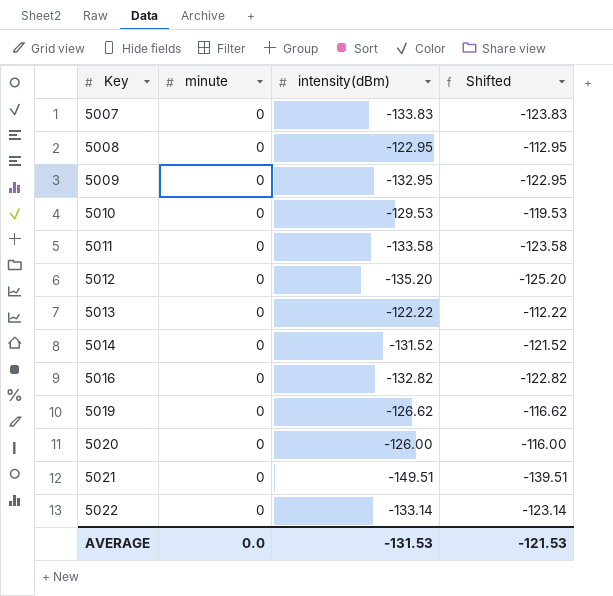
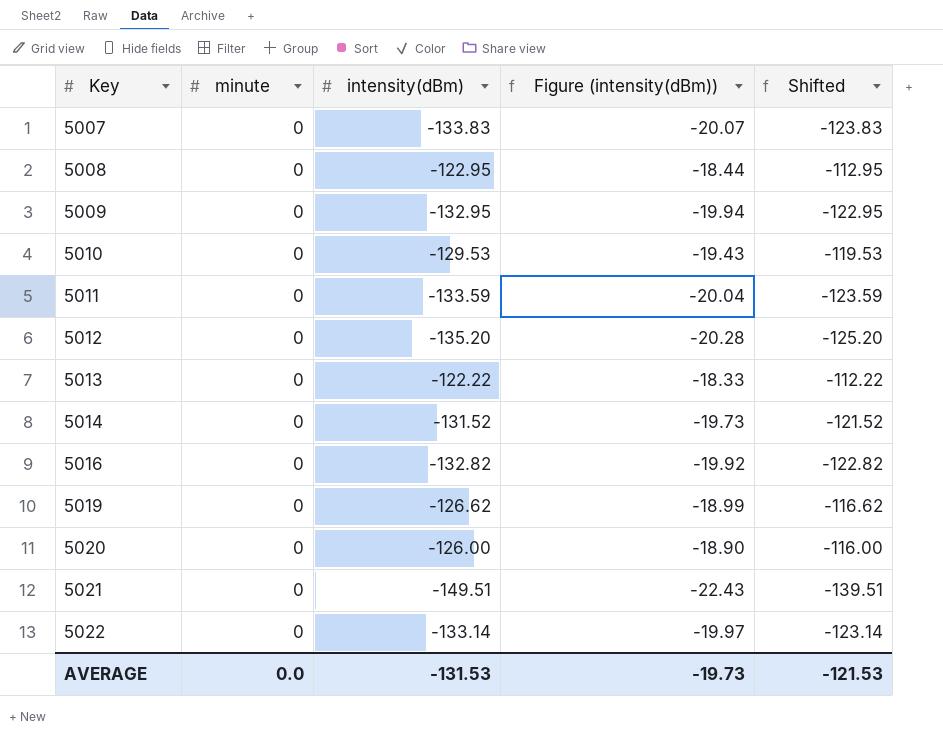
column Figure (intensity(dBm)) | formula: none -> [intensity(dBm)] * 0.15
5011 | intensity(dBm): -133.58 -> -133.59
5011 | Shifted: -123.58 -> -123.59

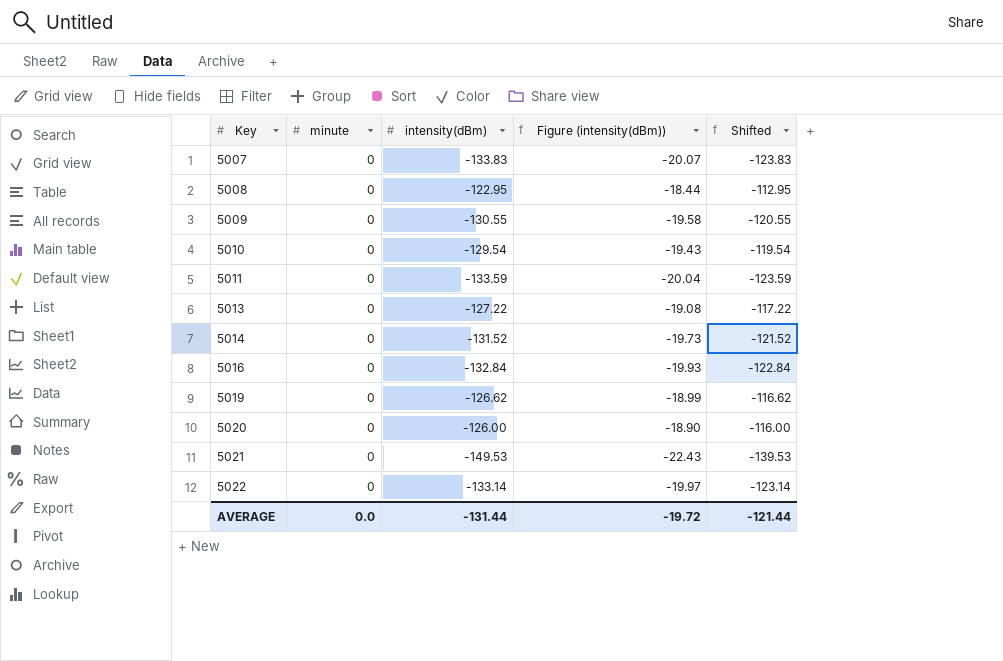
row 5012: 0 | -135.20 | -20.28 | -125.20 -> none
5009 | intensity(dBm): -132.95 -> -130.55
5009 | Figure (intensity(dBm)): -19.94 -> -19.58
5009 | Shifted: -122.95 -> -120.55
5010 | intensity(dBm): -129.53 -> -129.54
5010 | Shifted: -119.53 -> -119.54
5013 | intensity(dBm): -122.22 -> -127.22
5013 | Figure (intensity(dBm)): -18.33 -> -19.08
5013 | Shifted: -112.22 -> -117.22
5016 | intensity(dBm): -132.82 -> -132.84
5016 | Figure (intensity(dBm)): -19.92 -> -19.93
5016 | Shifted: -122.82 -> -122.84
5021 | intensity(dBm): -149.51 -> -149.53
5021 | Shifted: -139.51 -> -139.53
AVERAGE | intensity(dBm): -131.53 -> -131.44
AVERAGE | Figure (intensity(dBm)): -19.73 -> -19.72
AVERAGE | Shifted: -121.53 -> -121.44

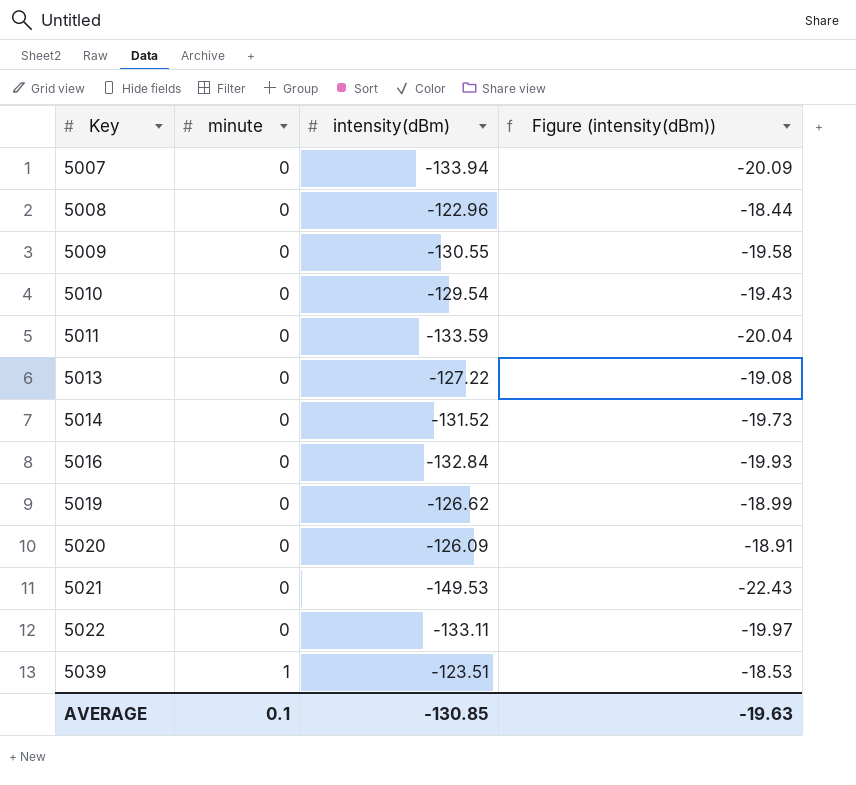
column Shifted | formula: [intensity(dBm)] + 10 -> none
5007 | intensity(dBm): -133.83 -> -133.94
5007 | Figure (intensity(dBm)): -20.07 -> -20.09
5008 | intensity(dBm): -122.95 -> -122.96
5020 | intensity(dBm): -126.00 -> -126.09
5020 | Figure (intensity(dBm)): -18.90 -> -18.91
5022 | intensity(dBm): -133.14 -> -133.11
row 5039: none -> 1 | -123.51 | -18.53
AVERAGE | minute: 0.0 -> 0.1
AVERAGE | intensity(dBm): -131.44 -> -130.85
AVERAGE | Figure (intensity(dBm)): -19.72 -> -19.63

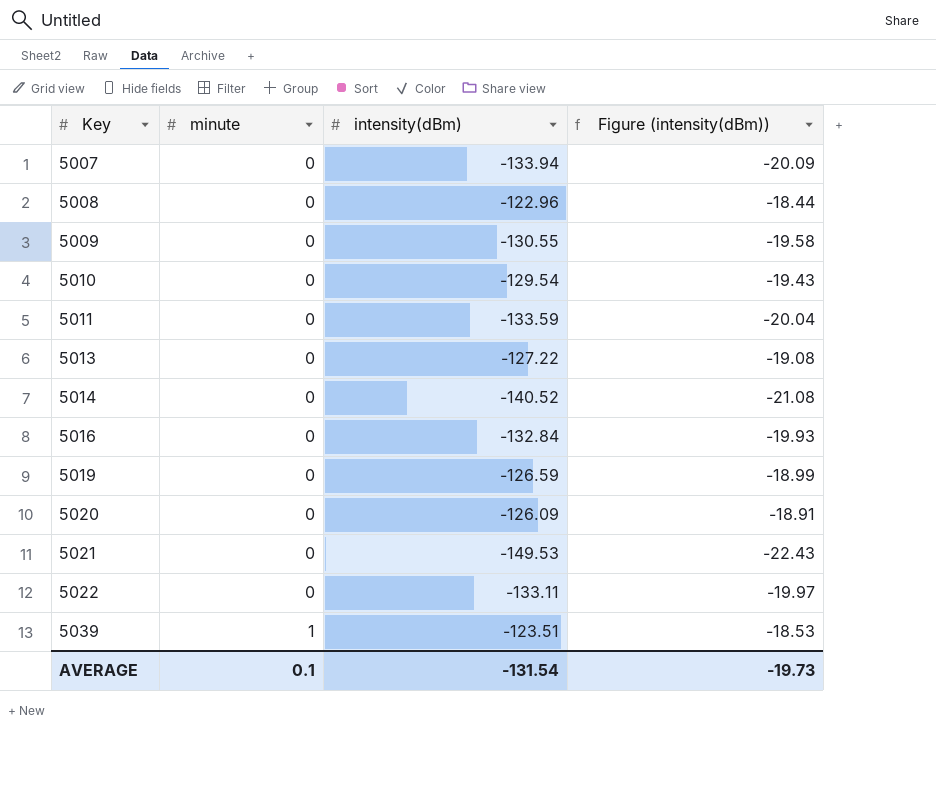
5014 | intensity(dBm): -131.52 -> -140.52
5014 | Figure (intensity(dBm)): -19.73 -> -21.08
5019 | intensity(dBm): -126.62 -> -126.59
AVERAGE | intensity(dBm): -130.85 -> -131.54
AVERAGE | Figure (intensity(dBm)): -19.63 -> -19.73

